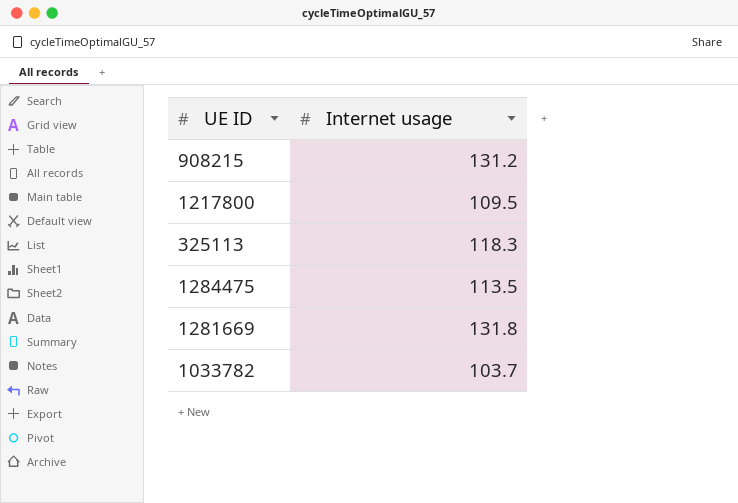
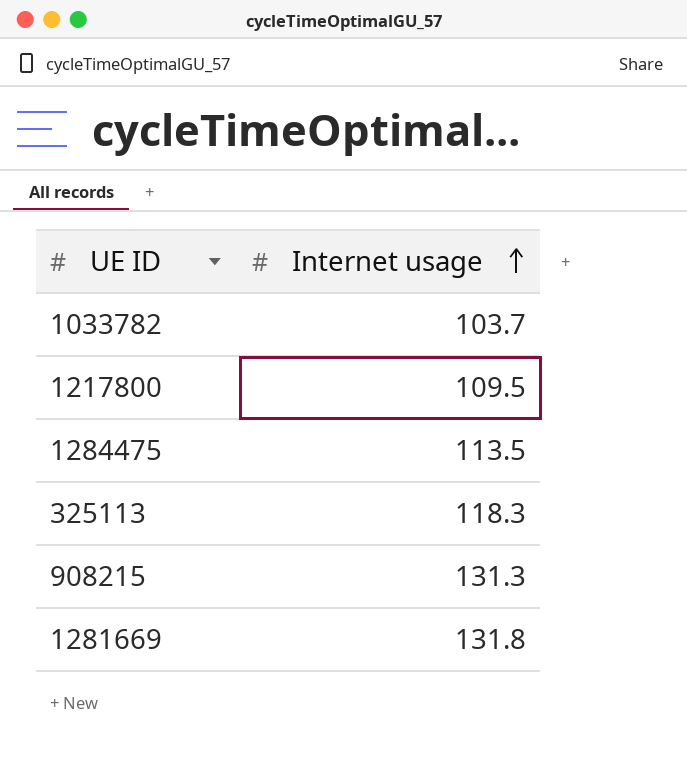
row order: none -> Internet usage ascending
908215 | Internet usage: 131.2 -> 131.3

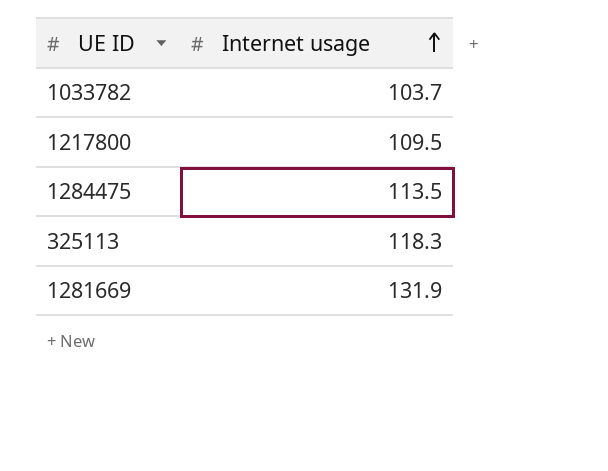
row 908215: 131.3 -> none
1281669 | Internet usage: 131.8 -> 131.9

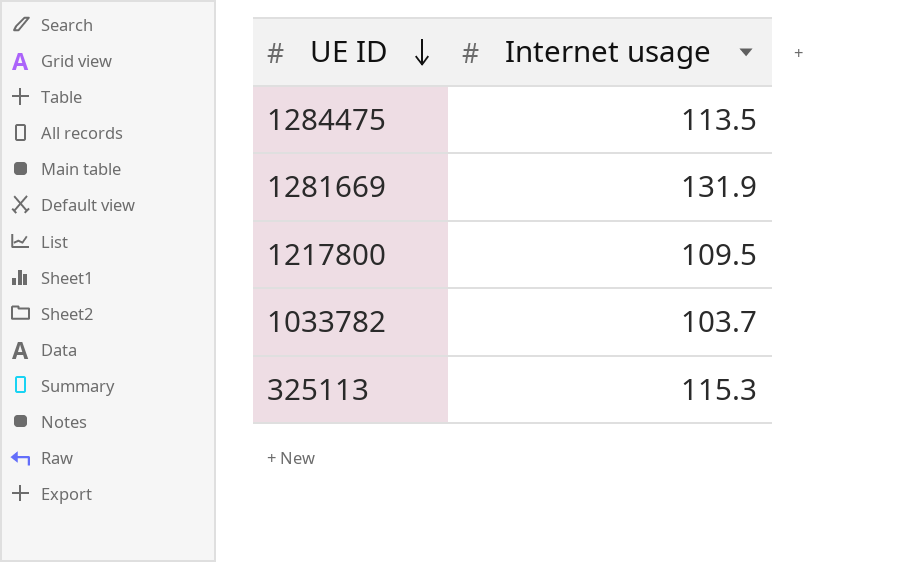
row order: Internet usage ascending -> UE ID descending
325113 | Internet usage: 118.3 -> 115.3

